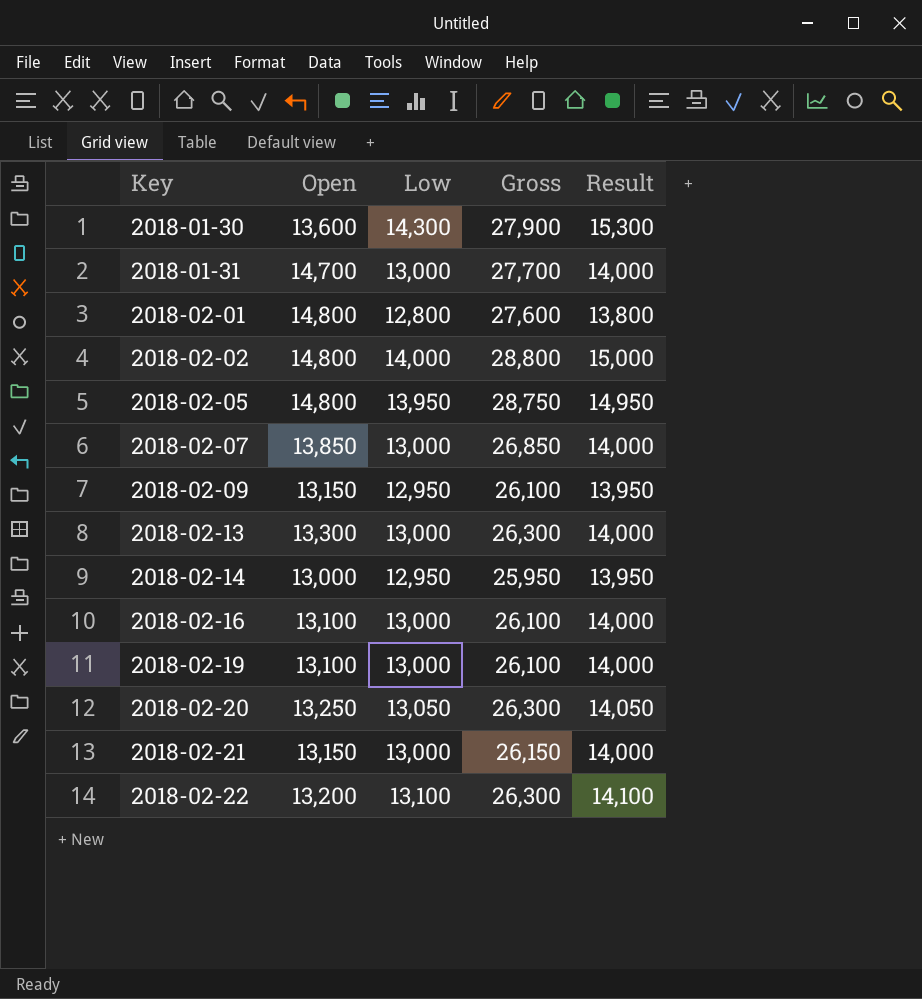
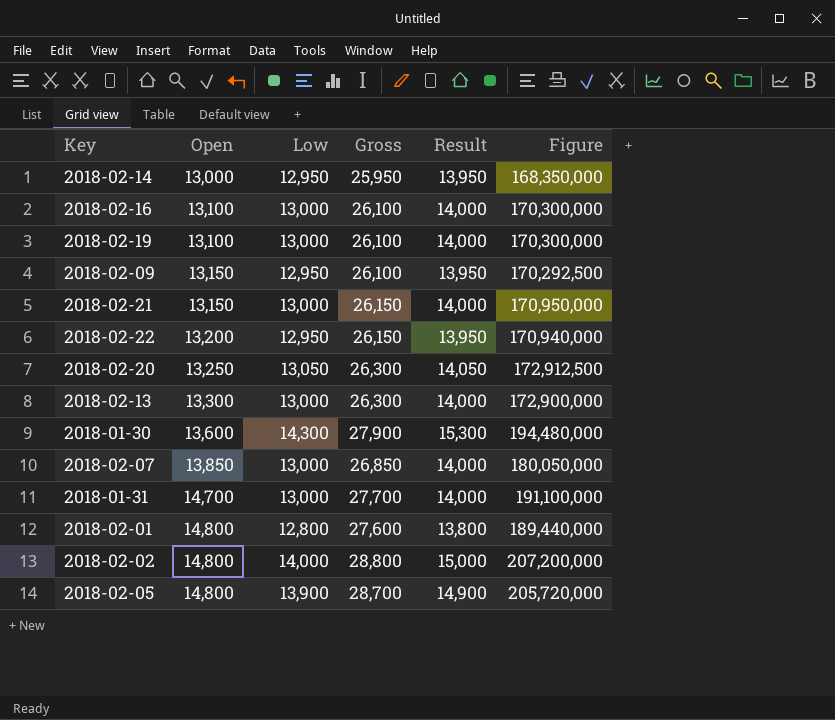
row order: Key ascending -> Open ascending
column Figure | formula: none -> [Open] * [Low]
2018-02-22 | Low: 13,100 -> 12,950
2018-02-22 | Gross: 26,300 -> 26,150
2018-02-22 | Result: 14,100 -> 13,950
2018-02-05 | Low: 13,950 -> 13,900
2018-02-05 | Gross: 28,750 -> 28,700
2018-02-05 | Result: 14,950 -> 14,900

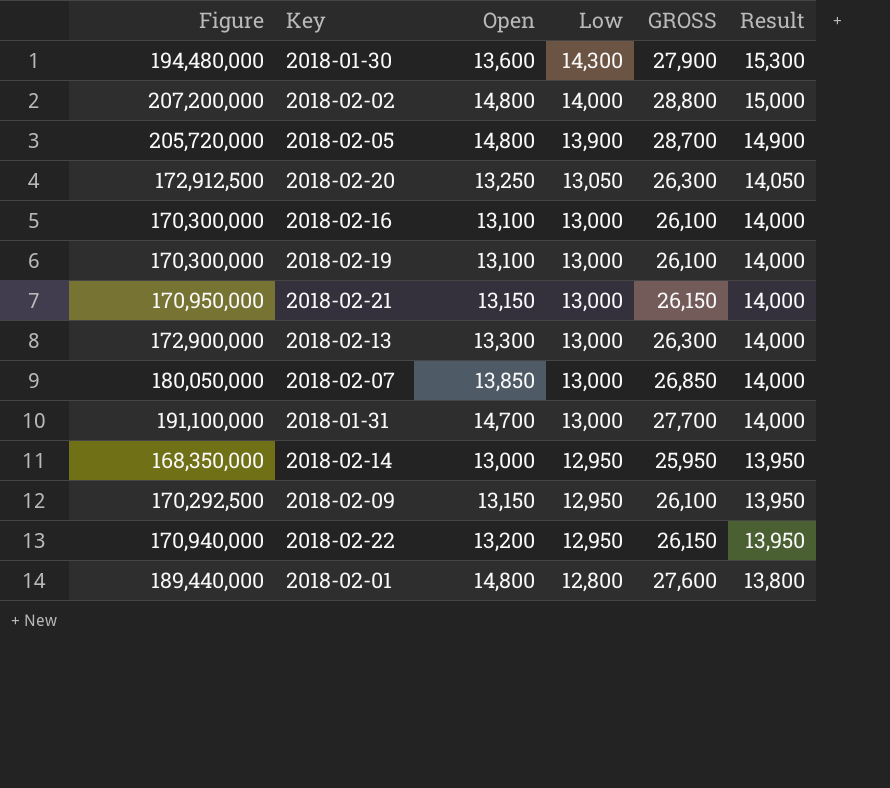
row order: Open ascending -> Low descending
column Figure | position: 6 -> 1
column name: Gross -> GROSS

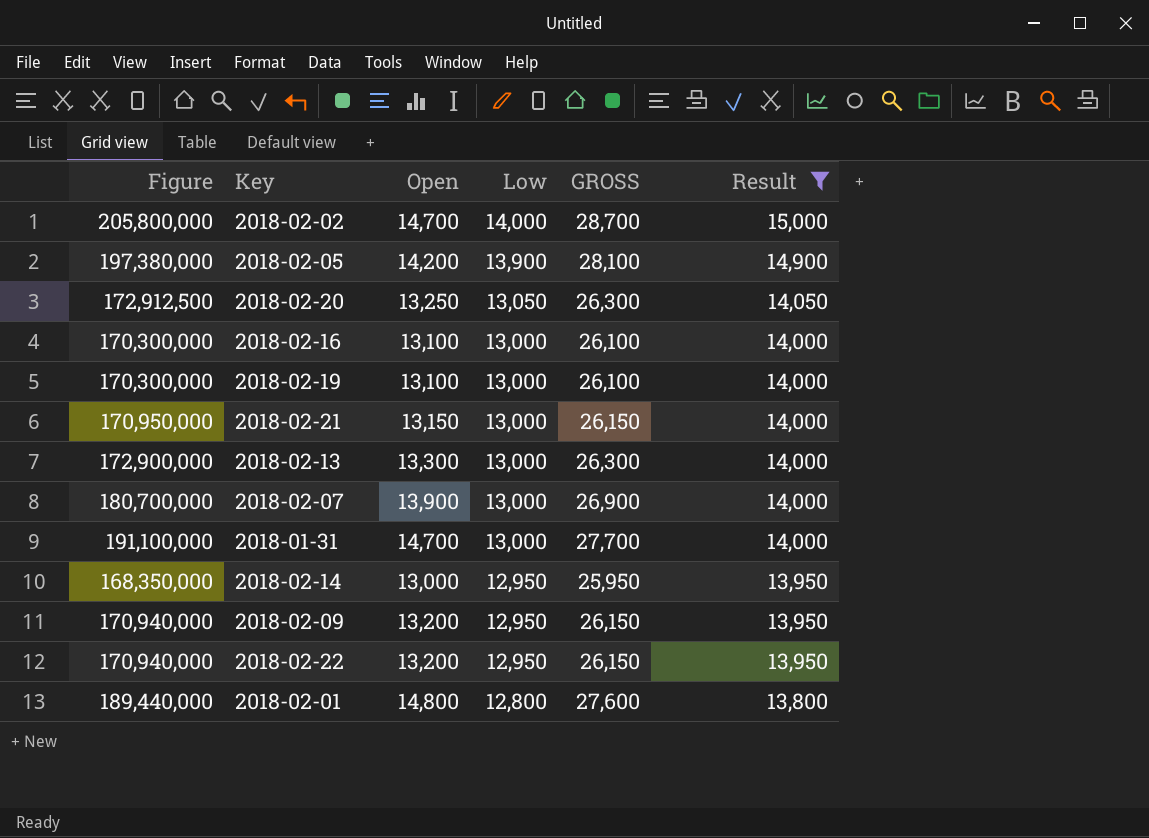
filter: none -> Result != 15,300
2018-02-02 | Figure: 207,200,000 -> 205,800,000
2018-02-02 | Open: 14,800 -> 14,700
2018-02-02 | GROSS: 28,800 -> 28,700
2018-02-05 | Figure: 205,720,000 -> 197,380,000
2018-02-05 | Open: 14,800 -> 14,200
2018-02-05 | GROSS: 28,700 -> 28,100
2018-02-07 | Figure: 180,050,000 -> 180,700,000
2018-02-07 | Open: 13,850 -> 13,900
2018-02-07 | GROSS: 26,850 -> 26,900
2018-02-09 | Figure: 170,292,500 -> 170,940,000
2018-02-09 | Open: 13,150 -> 13,200
2018-02-09 | GROSS: 26,100 -> 26,150

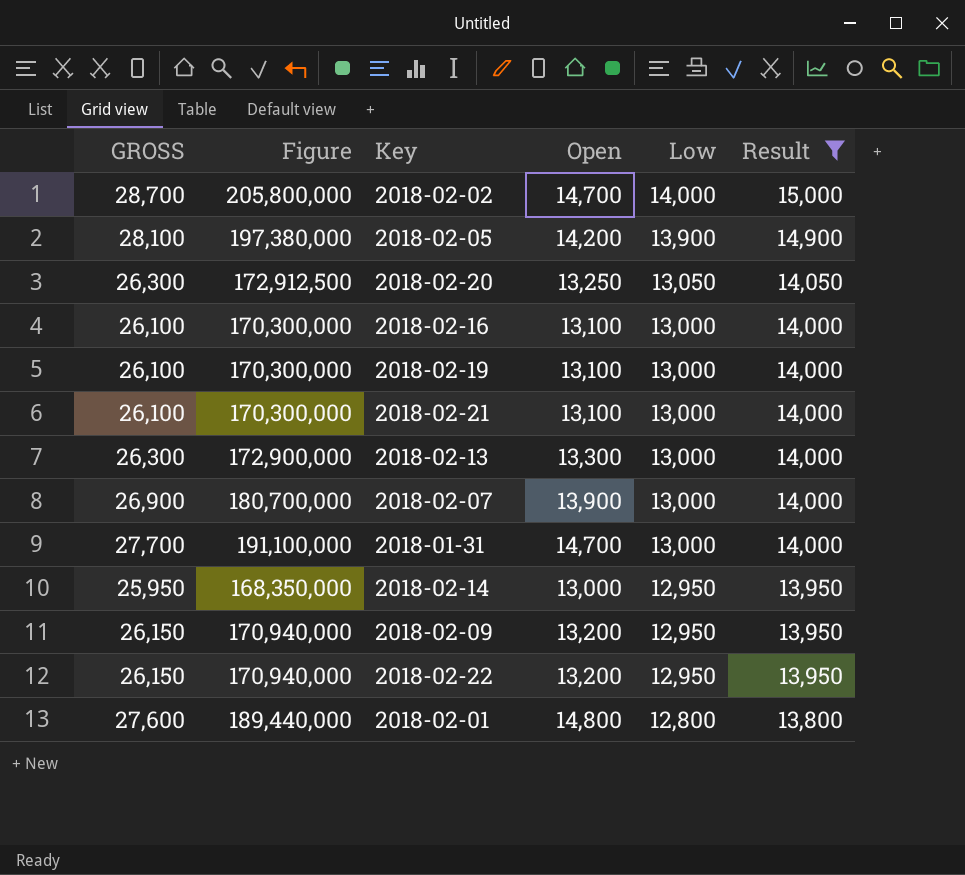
column GROSS | position: 5 -> 1
2018-02-21 | GROSS: 26,150 -> 26,100
2018-02-21 | Figure: 170,950,000 -> 170,300,000
2018-02-21 | Open: 13,150 -> 13,100

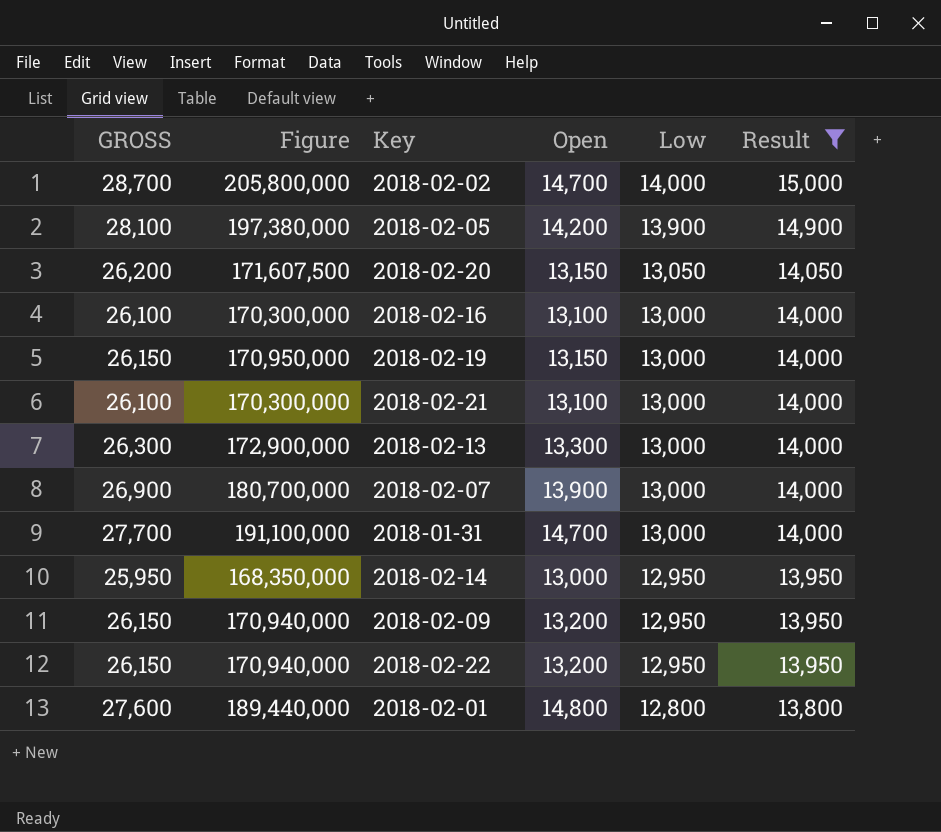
2018-02-20 | GROSS: 26,300 -> 26,200
2018-02-20 | Figure: 172,912,500 -> 171,607,500
2018-02-20 | Open: 13,250 -> 13,150
2018-02-19 | GROSS: 26,100 -> 26,150
2018-02-19 | Figure: 170,300,000 -> 170,950,000
2018-02-19 | Open: 13,100 -> 13,150

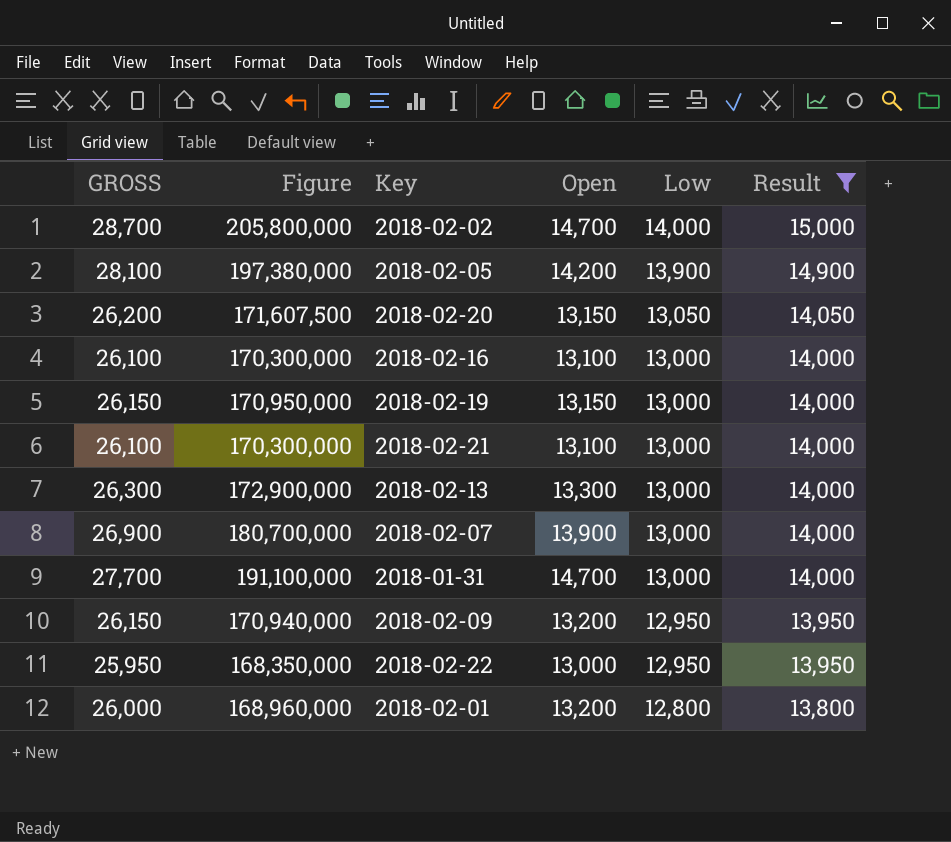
row 2018-02-14: 25,950 | 168,350,000 | 13,000 | 12,950 | 13,950 -> none
2018-02-22 | GROSS: 26,150 -> 25,950
2018-02-22 | Figure: 170,940,000 -> 168,350,000
2018-02-22 | Open: 13,200 -> 13,000
2018-02-01 | GROSS: 27,600 -> 26,000
2018-02-01 | Figure: 189,440,000 -> 168,960,000
2018-02-01 | Open: 14,800 -> 13,200

